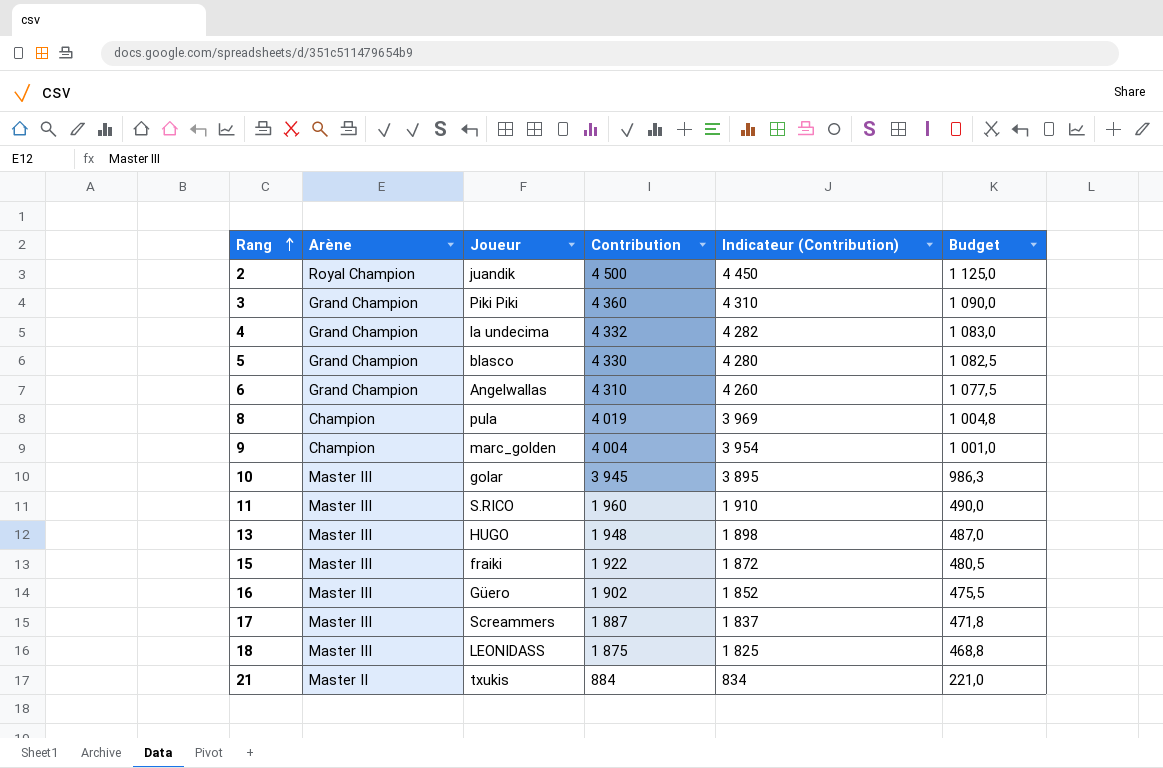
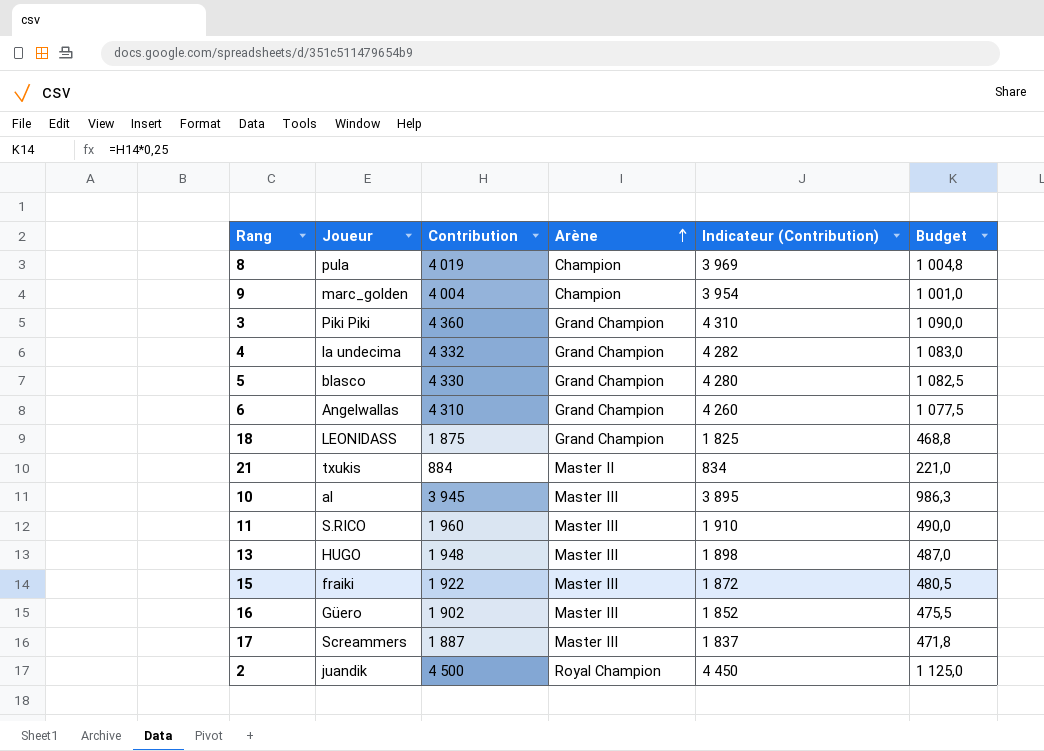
row order: Rang ascending -> Arène ascending
column Arène | position: 2 -> 4
18 | Arène: Master III -> Grand Champion
10 | Joueur: golar -> al

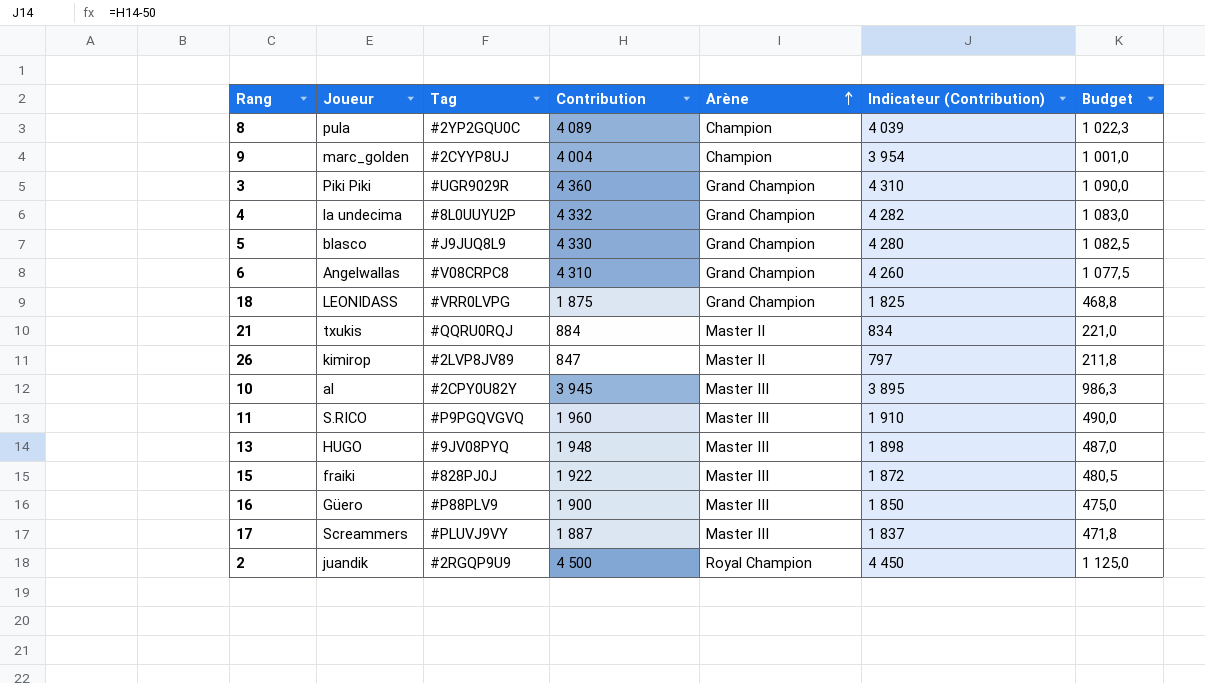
column Tag | position: none -> 3
8 | Contribution: 4 019 -> 4 089
8 | Indicateur (Contribution): 3 969 -> 4 039
8 | Budget: 1 004,8 -> 1 022,3
row 26: none -> kimirop | #2LVP8JV89 | 847 | Master II | 797 | 211,8
16 | Contribution: 1 902 -> 1 900
16 | Indicateur (Contribution): 1 852 -> 1 850
16 | Budget: 475,5 -> 475,0

